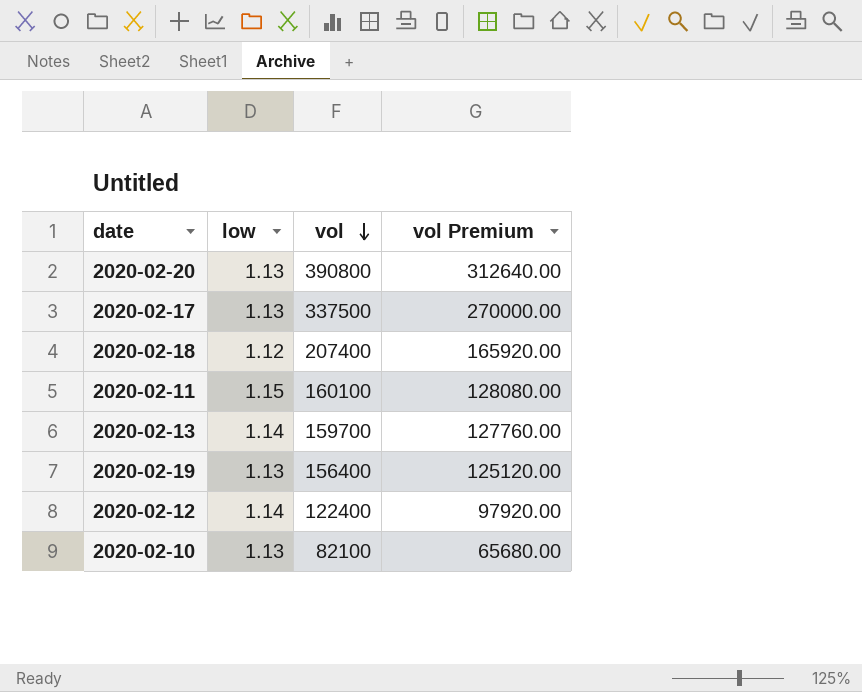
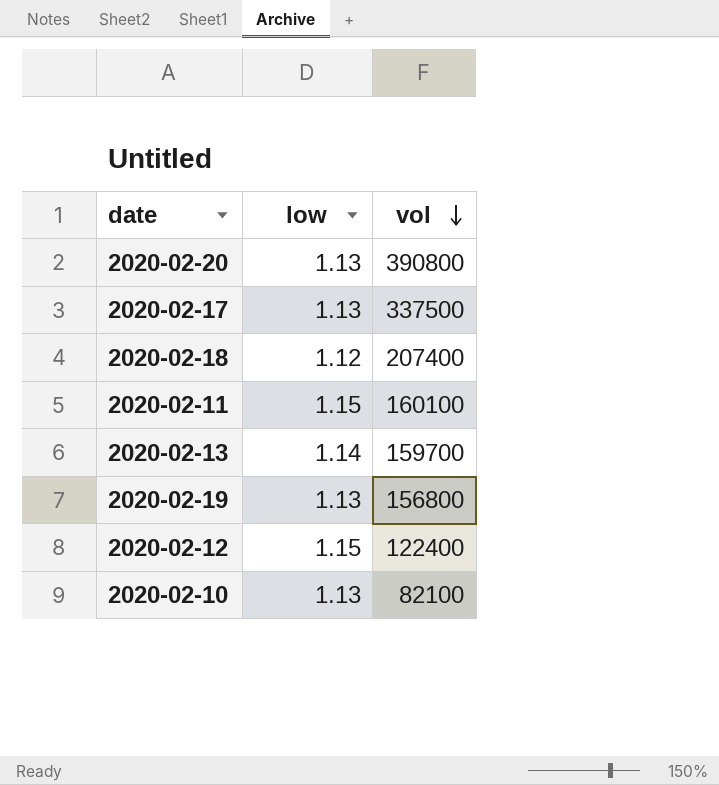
column vol Premium | formula: [vol] * 0.8 -> none
2020-02-19 | vol: 156400 -> 156800
2020-02-12 | low: 1.14 -> 1.15

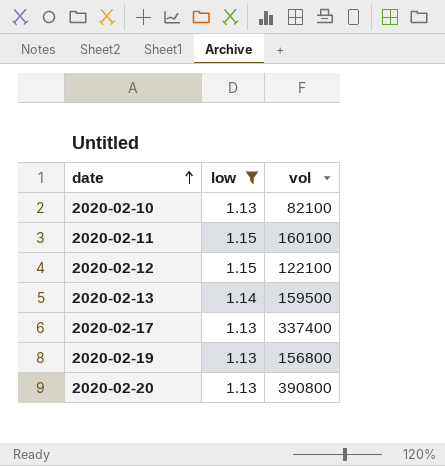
filter: none -> low != 1.12
row order: vol descending -> date ascending
2020-02-12 | vol: 122400 -> 122100
2020-02-13 | vol: 159700 -> 159500
2020-02-17 | vol: 337500 -> 337400

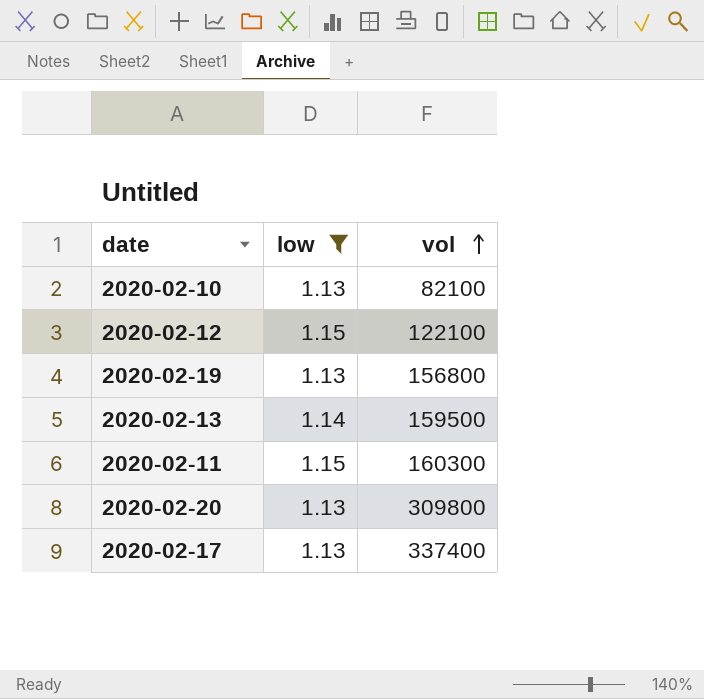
row order: date ascending -> vol ascending
2020-02-11 | vol: 160100 -> 160300
2020-02-20 | vol: 390800 -> 309800

